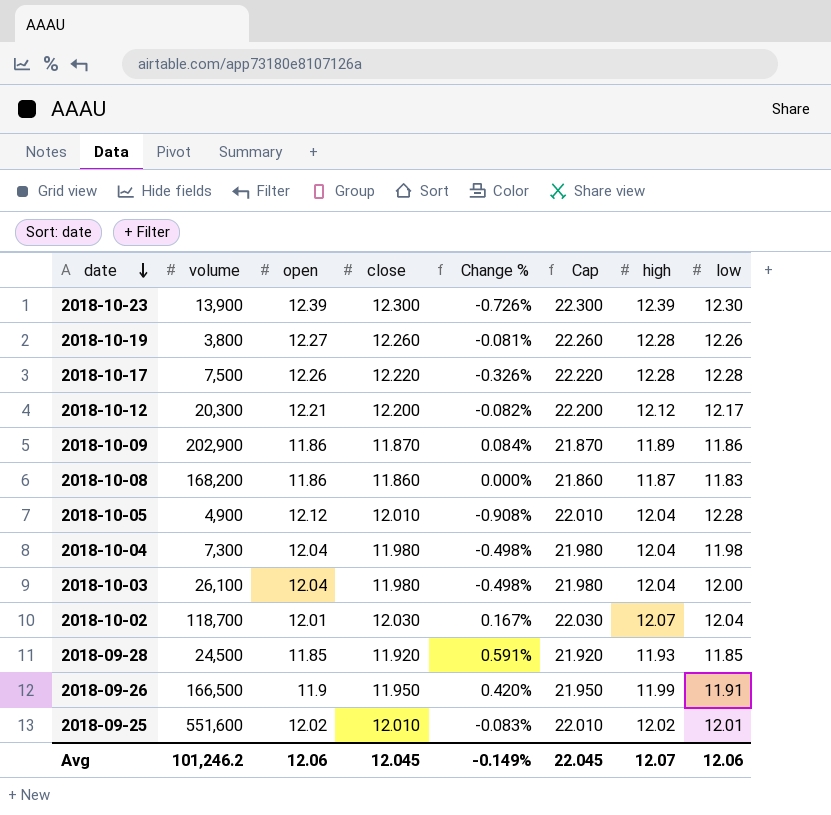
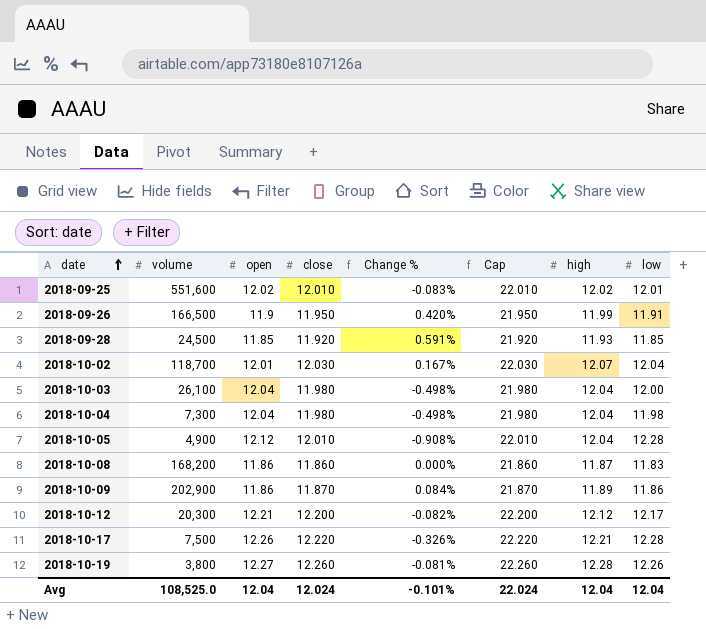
row order: date descending -> date ascending
row 2018-10-23: 13,900 | 12.39 | 12.300 | -0.726% | 22.300 | 12.39 | 12.30 -> none
2018-10-17 | high: 12.28 -> 12.21
Avg | volume: 101,246.2 -> 108,525.0
Avg | open: 12.06 -> 12.04
Avg | close: 12.045 -> 12.024
Avg | Change %: -0.149% -> -0.101%
Avg | Cap: 22.045 -> 22.024
Avg | high: 12.07 -> 12.04
Avg | low: 12.06 -> 12.04

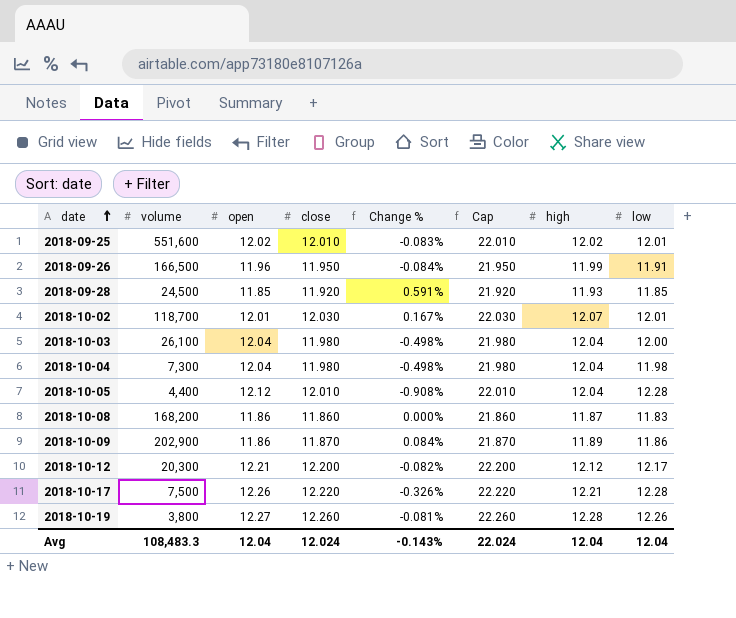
2018-09-26 | open: 11.9 -> 11.96
2018-09-26 | Change %: 0.420% -> -0.084%
2018-10-02 | low: 12.04 -> 12.01
2018-10-05 | volume: 4,900 -> 4,400
Avg | volume: 108,525.0 -> 108,483.3
Avg | Change %: -0.101% -> -0.143%

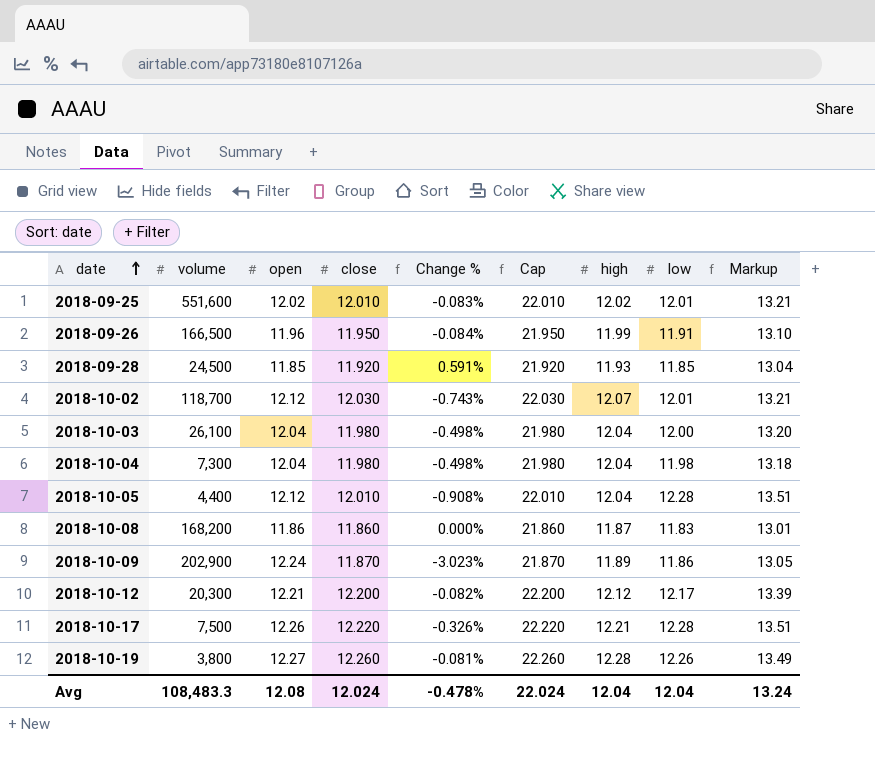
column Markup | formula: none -> [low] * 1.1
2018-10-02 | open: 12.01 -> 12.12
2018-10-02 | Change %: 0.167% -> -0.743%
2018-10-09 | open: 11.86 -> 12.24
2018-10-09 | Change %: 0.084% -> -3.023%
Avg | open: 12.04 -> 12.08
Avg | Change %: -0.143% -> -0.478%

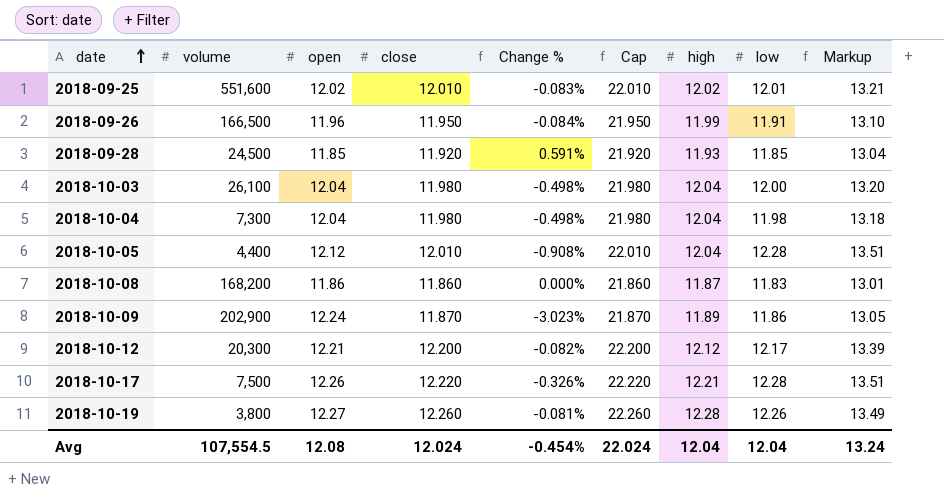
row 2018-10-02: 118,700 | 12.12 | 12.030 | -0.743% | 22.030 | 12.07 | 12.01 | 13.21 -> none
Avg | volume: 108,483.3 -> 107,554.5
Avg | Change %: -0.478% -> -0.454%

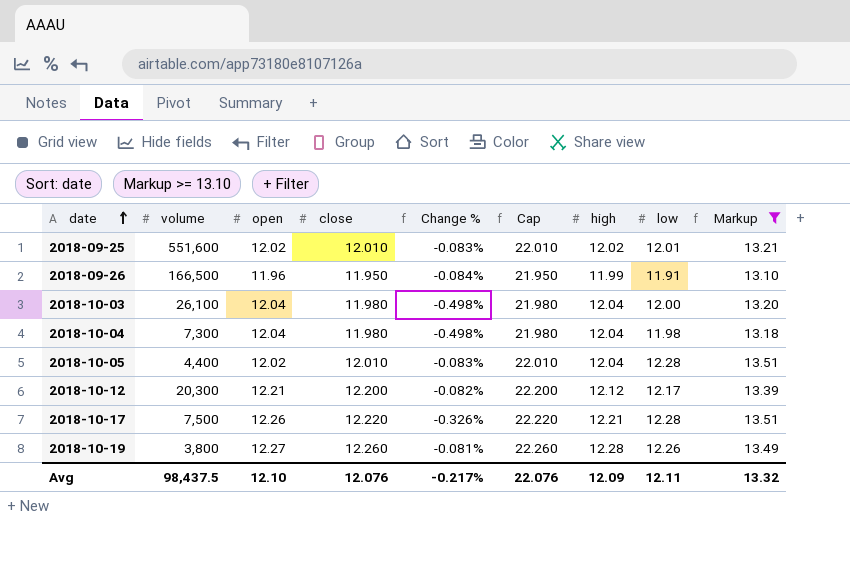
filter: none -> Markup >= 13.10
2018-10-05 | open: 12.12 -> 12.02
2018-10-05 | Change %: -0.908% -> -0.083%
Avg | volume: 107,554.5 -> 98,437.5
Avg | open: 12.08 -> 12.10
Avg | close: 12.024 -> 12.076
Avg | Change %: -0.454% -> -0.217%
Avg | Cap: 22.024 -> 22.076
Avg | high: 12.04 -> 12.09
Avg | low: 12.04 -> 12.11
Avg | Markup: 13.24 -> 13.32

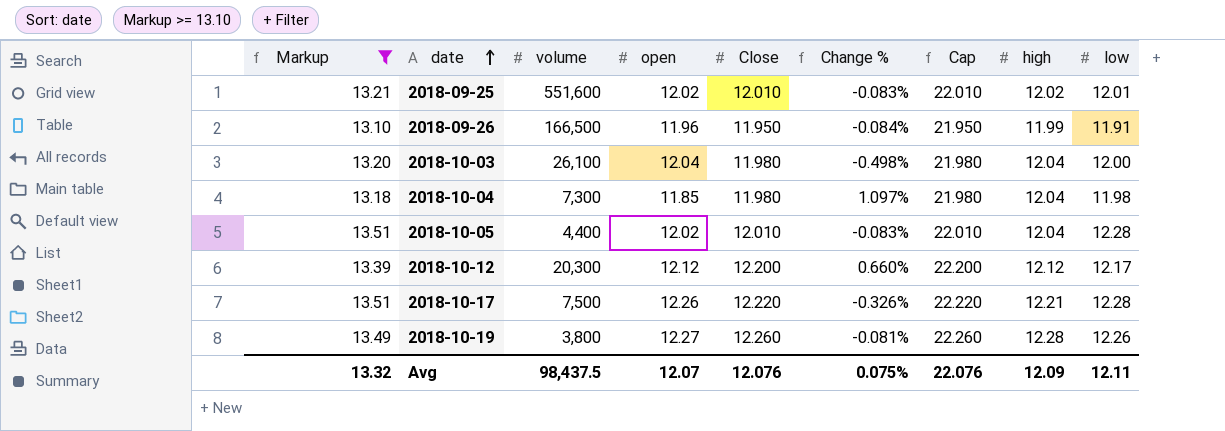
column Markup | position: 9 -> 1
column name: close -> Close
2018-10-04 | open: 12.04 -> 11.85
2018-10-04 | Change %: -0.498% -> 1.097%
2018-10-12 | open: 12.21 -> 12.12
2018-10-12 | Change %: -0.082% -> 0.660%
Avg | open: 12.10 -> 12.07
Avg | Change %: -0.217% -> 0.075%

